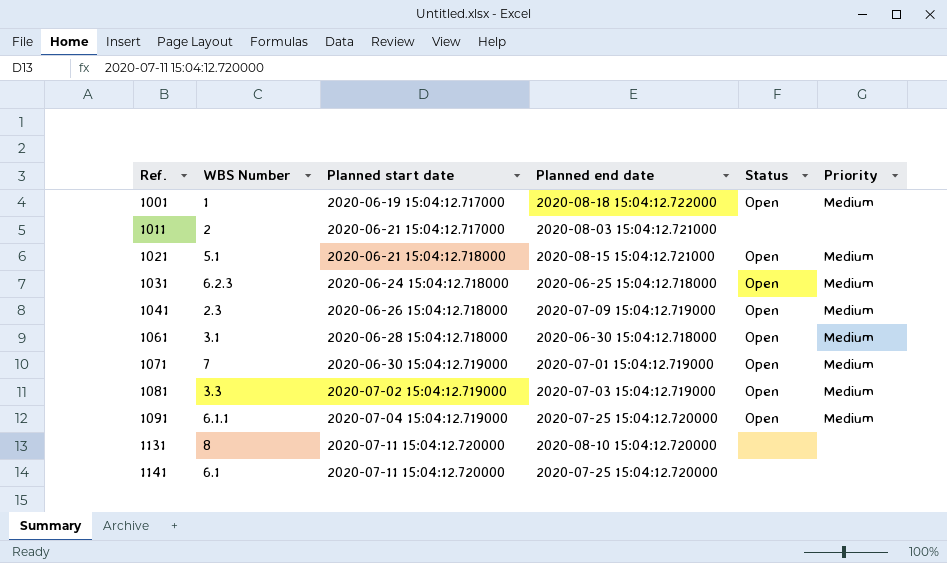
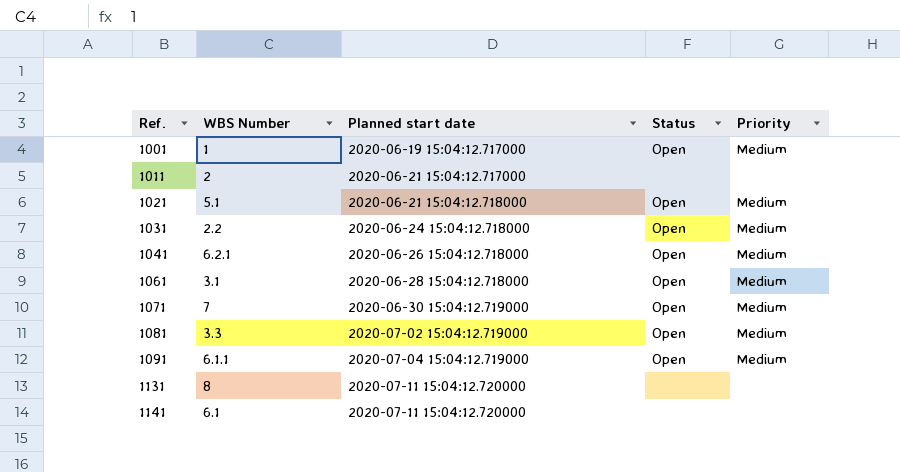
column Planned end date | position: 4 -> none
1031 | WBS Number: 6.2.3 -> 2.2
1041 | WBS Number: 2.3 -> 6.2.1

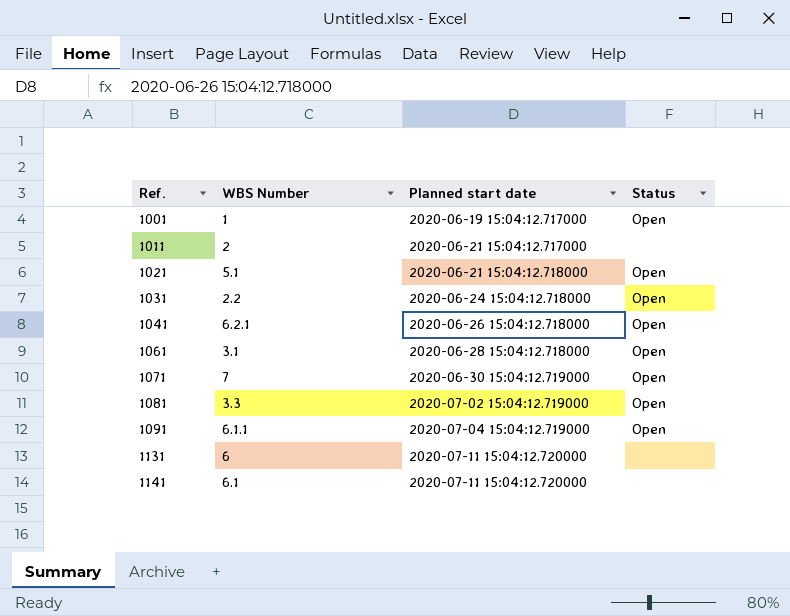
column Priority | position: 5 -> none
1131 | WBS Number: 8 -> 6

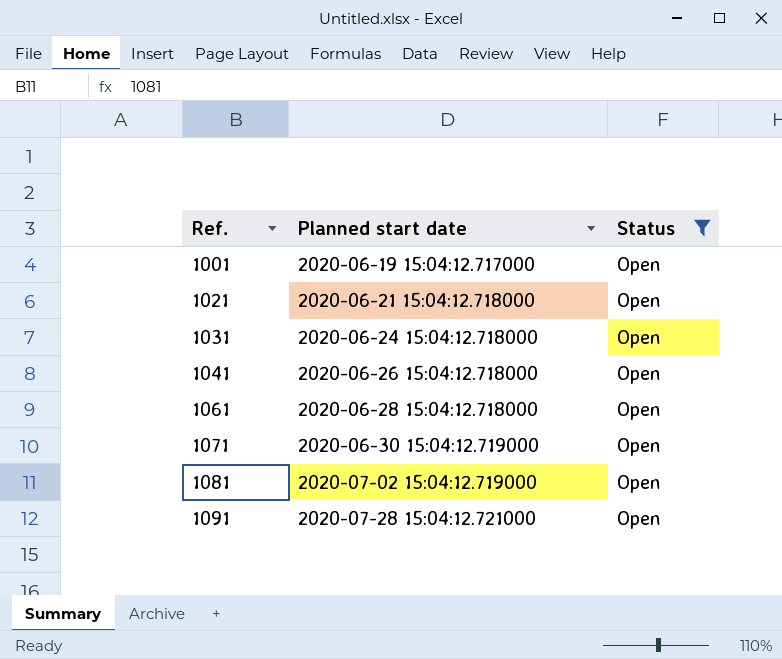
filter: none -> Status = Open
column WBS Number | position: 2 -> none
1091 | Planned start date: 2020-07-04 15:04:12.719000 -> 2020-07-28 15:04:12.721000

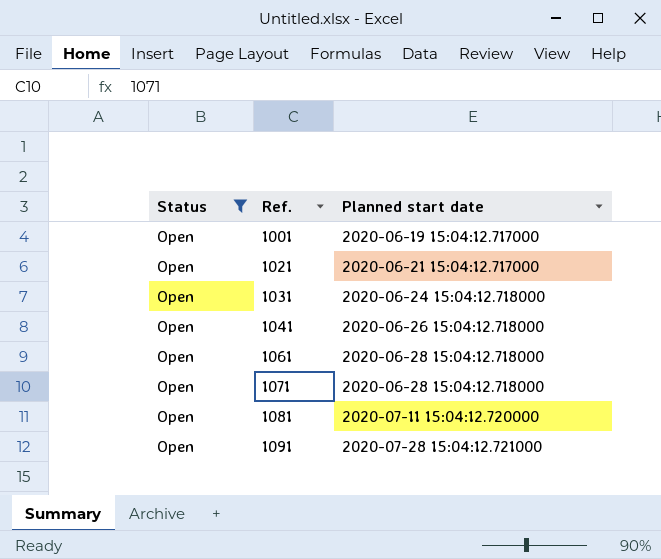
column Status | position: 3 -> 1
1021 | Planned start date: 2020-06-21 15:04:12.718000 -> 2020-06-21 15:04:12.717000
1071 | Planned start date: 2020-06-30 15:04:12.719000 -> 2020-06-28 15:04:12.718000
1081 | Planned start date: 2020-07-02 15:04:12.719000 -> 2020-07-11 15:04:12.720000

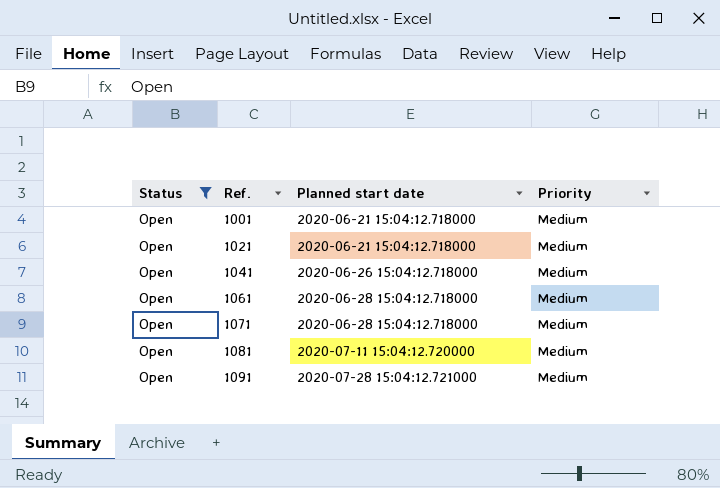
column Priority | position: none -> 4
row 1031: Open | 2020-06-24 15:04:12.718000 -> none
1001 | Planned start date: 2020-06-19 15:04:12.717000 -> 2020-06-21 15:04:12.718000
1021 | Planned start date: 2020-06-21 15:04:12.717000 -> 2020-06-21 15:04:12.718000

